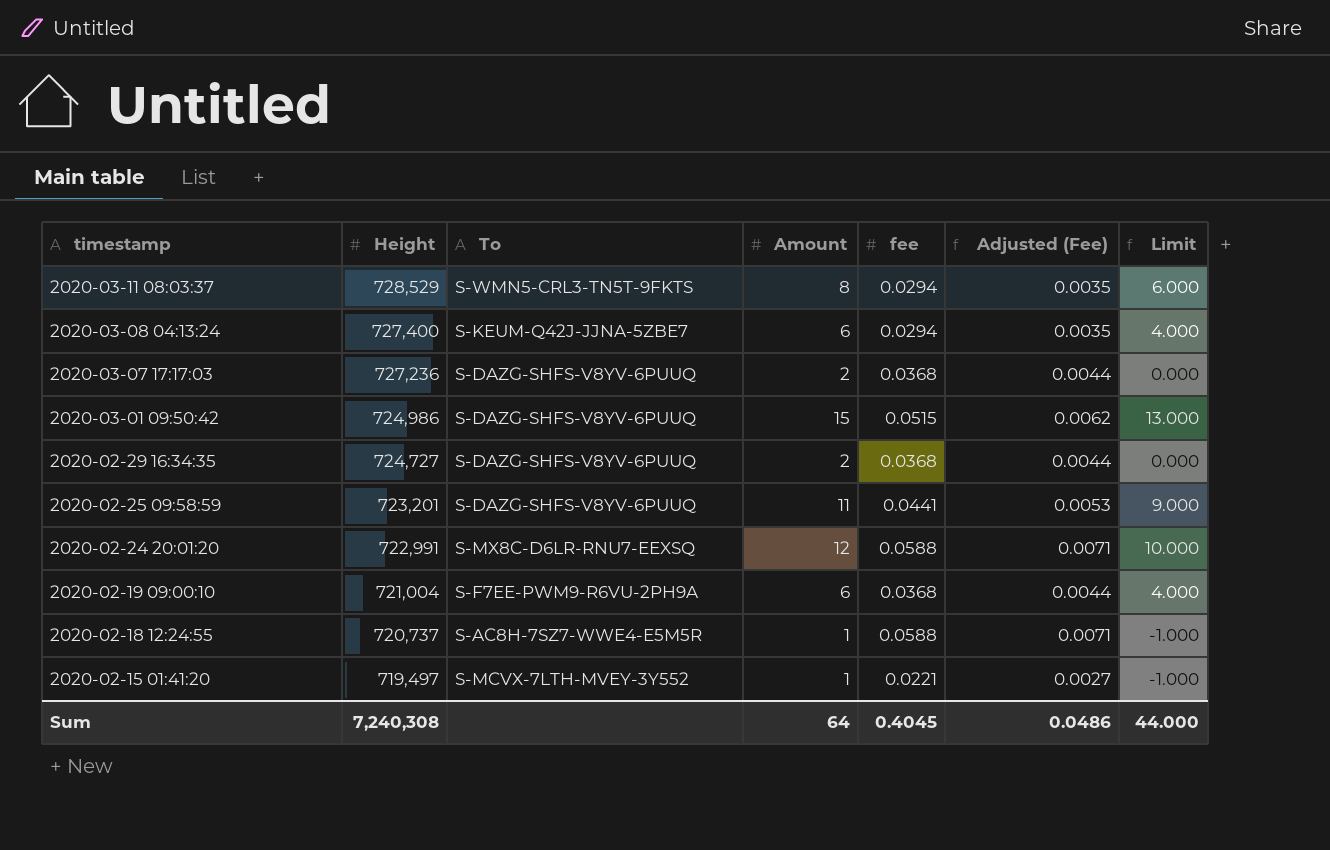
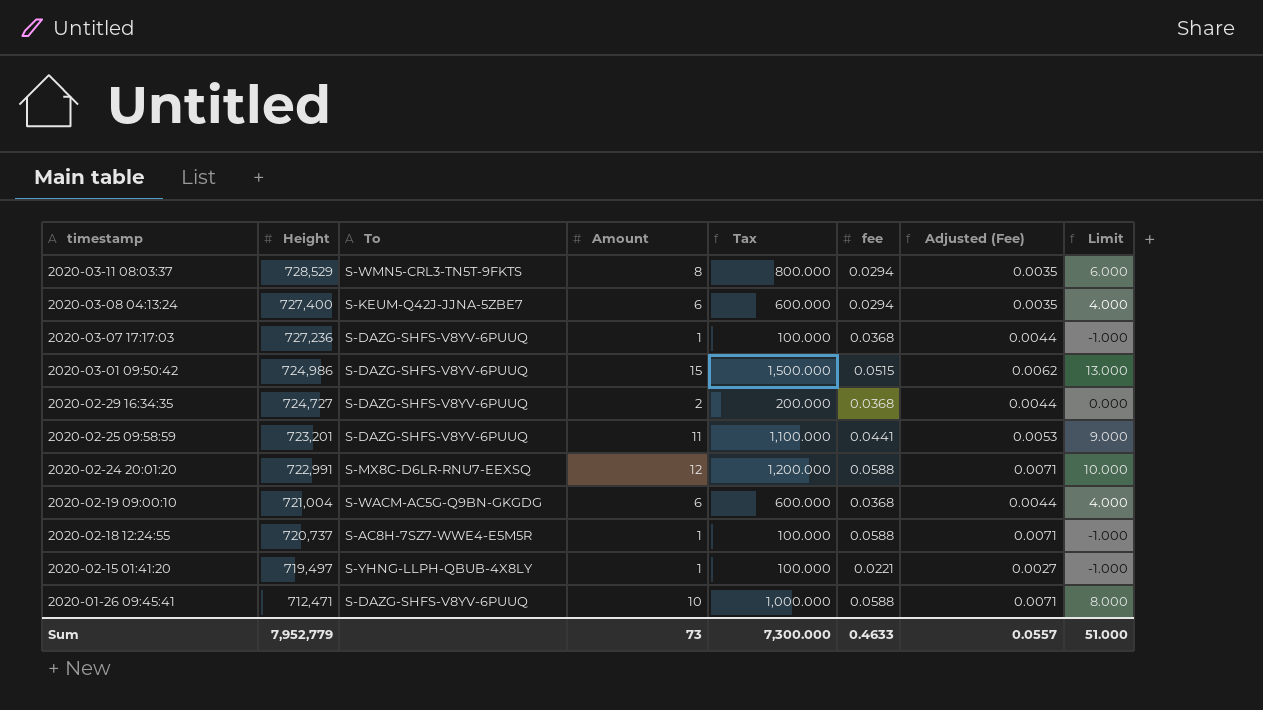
column Tax | formula: none -> [Amount] * 100
2020-03-07 17:17:03 | Amount: 2 -> 1
2020-03-07 17:17:03 | Limit: 0.000 -> -1.000
2020-02-19 09:00:10 | To: S-F7EE-PWM9-R6VU-2PH9A -> S-WACM-AC5G-Q9BN-GKGDG
2020-02-15 01:41:20 | To: S-MCVX-7LTH-MVEY-3Y552 -> S-YHNG-LLPH-QBUB-4X8LY
row 2020-01-26 09:45:41: none -> 712,471 | S-DAZG-SHFS-V8YV-6PUUQ | 10 | 1,000.000 | 0.0588 | 0.0071 | 8.000
Sum | Height: 7,240,308 -> 7,952,779
Sum | Amount: 64 -> 73
Sum | fee: 0.4045 -> 0.4633
Sum | Adjusted (Fee): 0.0486 -> 0.0557
Sum | Limit: 44.000 -> 51.000

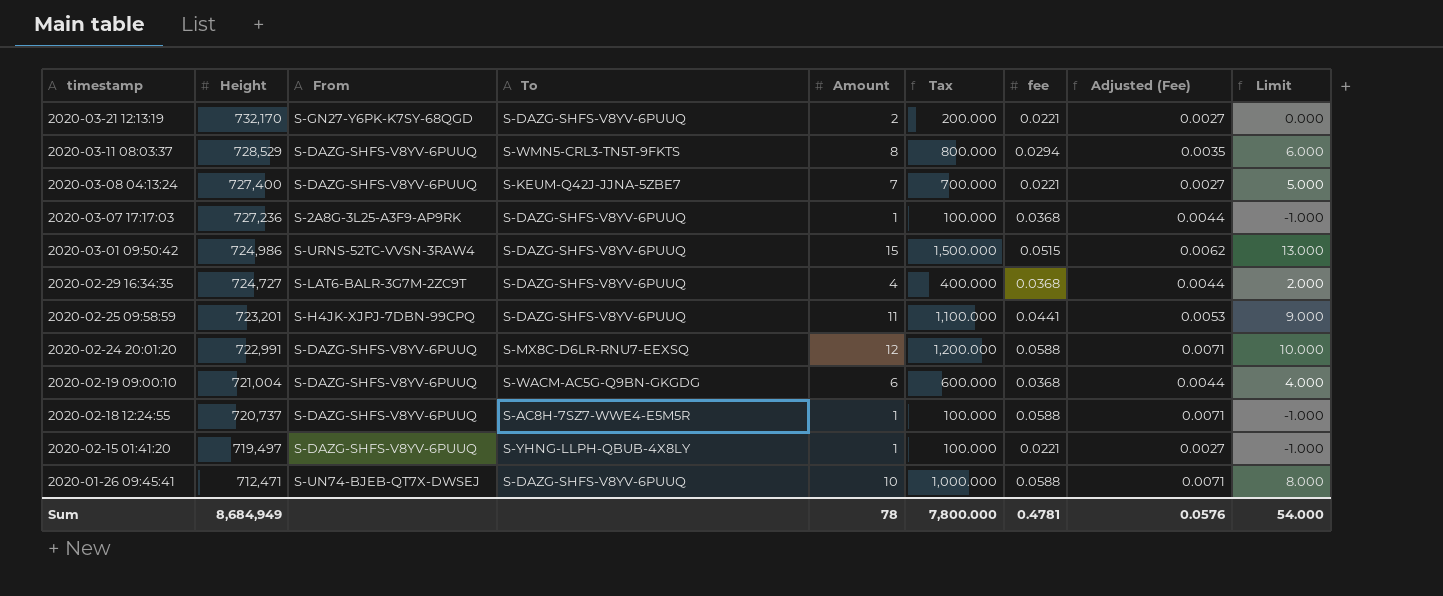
column From | position: none -> 3
row 2020-03-21 12:13:19: none -> 732,170 | S-GN27-Y6PK-K7SY-68QGD | S-DAZG-SHFS-V8YV-6PUUQ | 2 | 200.000 | 0.0221 | 0.0027 | 0.000
2020-03-08 04:13:24 | Amount: 6 -> 7
2020-03-08 04:13:24 | Tax: 600.000 -> 700.000
2020-03-08 04:13:24 | fee: 0.0294 -> 0.0221
2020-03-08 04:13:24 | Adjusted (Fee): 0.0035 -> 0.0027
2020-03-08 04:13:24 | Limit: 4.000 -> 5.000
2020-02-29 16:34:35 | Amount: 2 -> 4
2020-02-29 16:34:35 | Tax: 200.000 -> 400.000
2020-02-29 16:34:35 | Limit: 0.000 -> 2.000
Sum | Height: 7,952,779 -> 8,684,949
Sum | Amount: 73 -> 78
Sum | Tax: 7,300.000 -> 7,800.000
Sum | fee: 0.4633 -> 0.4781
Sum | Adjusted (Fee): 0.0557 -> 0.0576
Sum | Limit: 51.000 -> 54.000

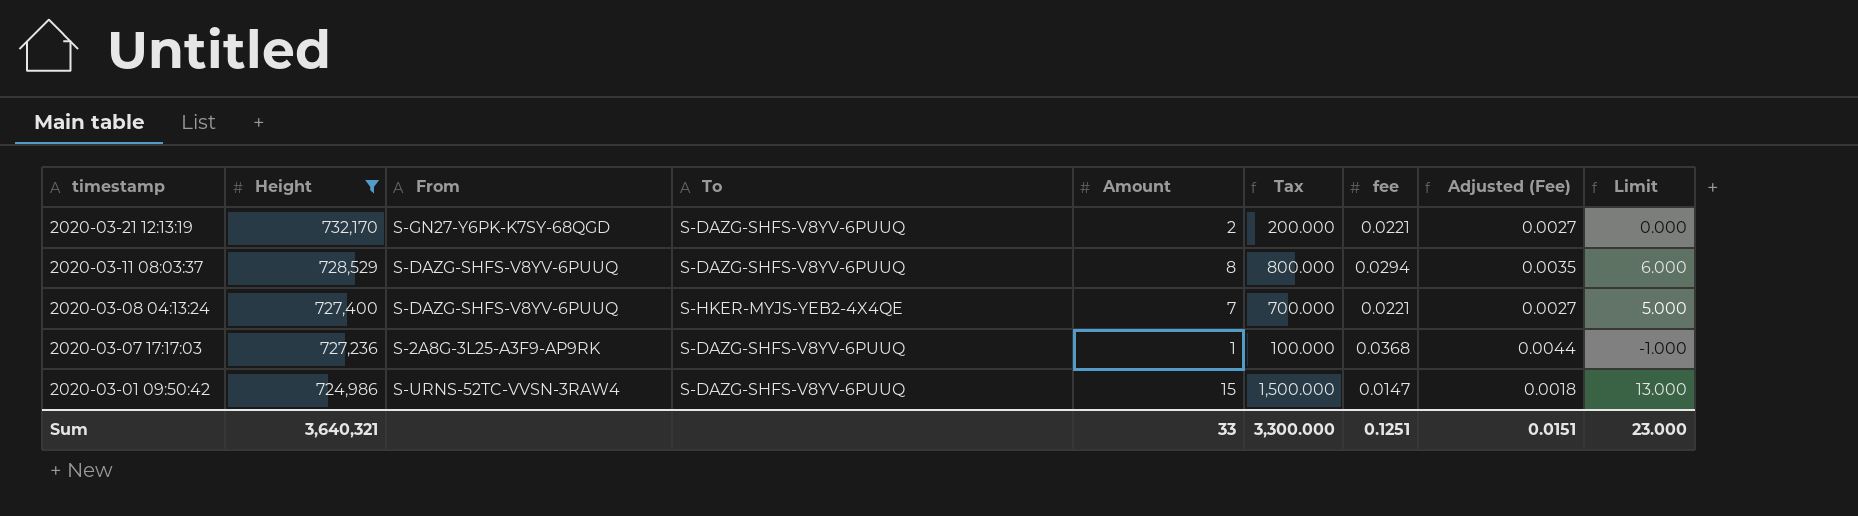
filter: none -> Height >= 724,986
2020-03-11 08:03:37 | To: S-WMN5-CRL3-TN5T-9FKTS -> S-DAZG-SHFS-V8YV-6PUUQ
2020-03-08 04:13:24 | To: S-KEUM-Q42J-JJNA-5ZBE7 -> S-HKER-MYJS-YEB2-4X4QE
2020-03-01 09:50:42 | fee: 0.0515 -> 0.0147
2020-03-01 09:50:42 | Adjusted (Fee): 0.0062 -> 0.0018
Sum | Height: 8,684,949 -> 3,640,321
Sum | Amount: 78 -> 33
Sum | Tax: 7,800.000 -> 3,300.000
Sum | fee: 0.4781 -> 0.1251
Sum | Adjusted (Fee): 0.0576 -> 0.0151
Sum | Limit: 54.000 -> 23.000

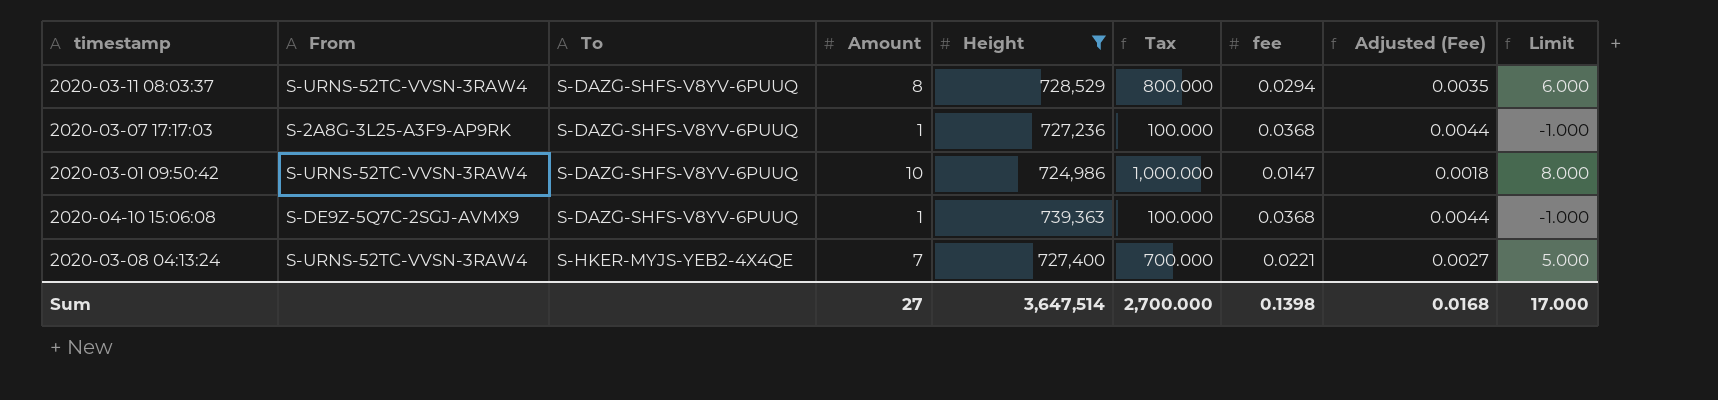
row order: timestamp descending -> To ascending
column Height | position: 2 -> 5
row 2020-03-21 12:13:19: 732,170 | S-GN27-Y6PK-K7SY-68QGD | S-DAZG-SHFS-V8YV-6PUUQ | 2 | 200.000 | 0.0221 | 0.0027 | 0.000 -> none
2020-03-11 08:03:37 | From: S-DAZG-SHFS-V8YV-6PUUQ -> S-URNS-52TC-VVSN-3RAW4
2020-03-01 09:50:42 | Amount: 15 -> 10
2020-03-01 09:50:42 | Tax: 1,500.000 -> 1,000.000
2020-03-01 09:50:42 | Limit: 13.000 -> 8.000
row 2020-04-10 15:06:08: none -> S-DE9Z-5Q7C-2SGJ-AVMX9 | S-DAZG-SHFS-V8YV-6PUUQ | 1 | 739,363 | 100.000 | 0.0368 | 0.0044 | -1.000
2020-03-08 04:13:24 | From: S-DAZG-SHFS-V8YV-6PUUQ -> S-URNS-52TC-VVSN-3RAW4
Sum | Amount: 33 -> 27
Sum | Height: 3,640,321 -> 3,647,514
Sum | Tax: 3,300.000 -> 2,700.000
Sum | fee: 0.1251 -> 0.1398
Sum | Adjusted (Fee): 0.0151 -> 0.0168
Sum | Limit: 23.000 -> 17.000

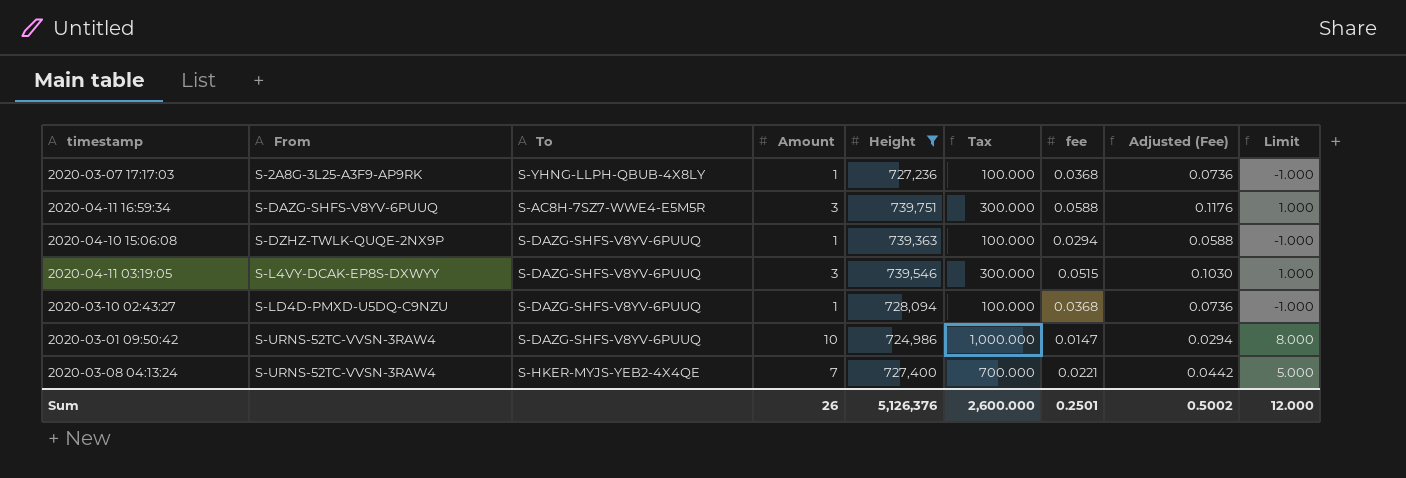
row order: To ascending -> From ascending
column Adjusted (Fee) | formula: [fee] * 0.12 -> [fee] * 2
row 2020-03-11 08:03:37: S-URNS-52TC-VVSN-3RAW4 | S-DAZG-SHFS-V8YV-6PUUQ | 8 | 728,529 | 800.000 | 0.0294 | 0.0035 | 6.000 -> none
2020-03-07 17:17:03 | To: S-DAZG-SHFS-V8YV-6PUUQ -> S-YHNG-LLPH-QBUB-4X8LY
row 2020-04-11 16:59:34: none -> S-DAZG-SHFS-V8YV-6PUUQ | S-AC8H-7SZ7-WWE4-E5M5R | 3 | 739,751 | 300.000 | 0.0588 | 0.1176 | 1.000
2020-04-10 15:06:08 | From: S-DE9Z-5Q7C-2SGJ-AVMX9 -> S-DZHZ-TWLK-QUQE-2NX9P
2020-04-10 15:06:08 | fee: 0.0368 -> 0.0294
row 2020-04-11 03:19:05: none -> S-L4VY-DCAK-EP8S-DXWYY | S-DAZG-SHFS-V8YV-6PUUQ | 3 | 739,546 | 300.000 | 0.0515 | 0.1030 | 1.000
row 2020-03-10 02:43:27: none -> S-LD4D-PMXD-U5DQ-C9NZU | S-DAZG-SHFS-V8YV-6PUUQ | 1 | 728,094 | 100.000 | 0.0368 | 0.0736 | -1.000
Sum | Amount: 27 -> 26
Sum | Height: 3,647,514 -> 5,126,376
Sum | Tax: 2,700.000 -> 2,600.000
Sum | fee: 0.1398 -> 0.2501
Sum | Adjusted (Fee): 0.0168 -> 0.5002
Sum | Limit: 17.000 -> 12.000

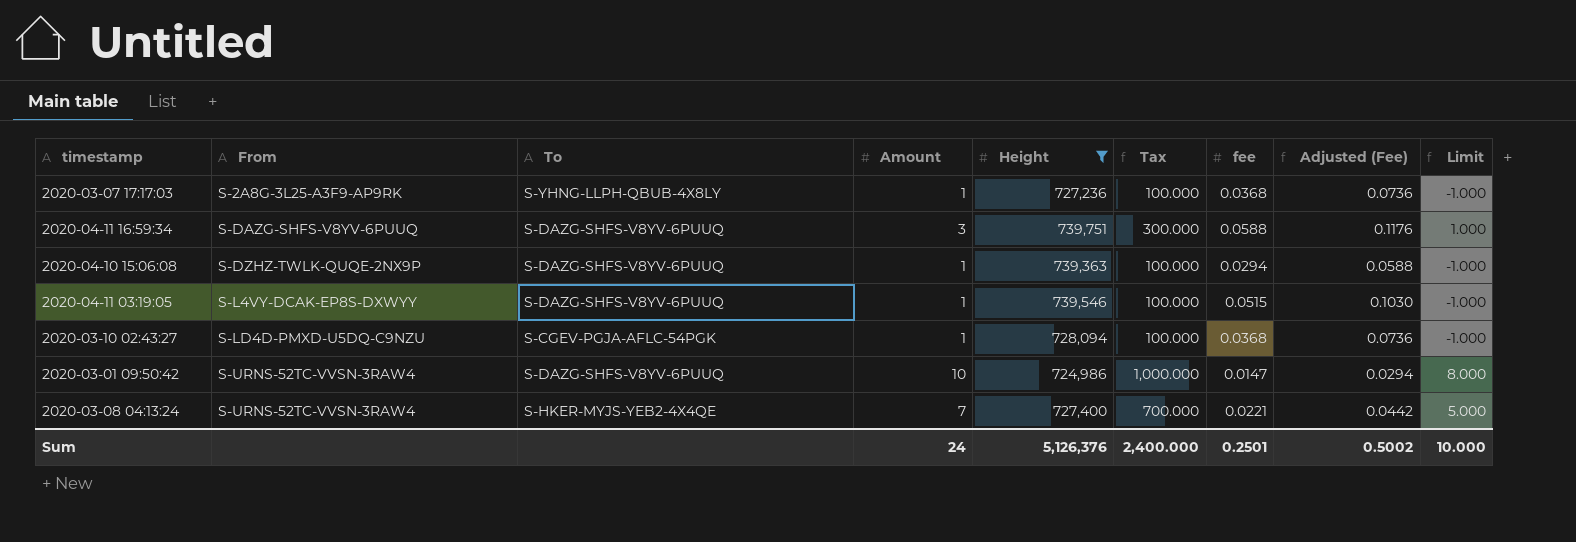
2020-04-11 16:59:34 | To: S-AC8H-7SZ7-WWE4-E5M5R -> S-DAZG-SHFS-V8YV-6PUUQ
2020-04-11 03:19:05 | Amount: 3 -> 1
2020-04-11 03:19:05 | Tax: 300.000 -> 100.000
2020-04-11 03:19:05 | Limit: 1.000 -> -1.000
2020-03-10 02:43:27 | To: S-DAZG-SHFS-V8YV-6PUUQ -> S-CGEV-PGJA-AFLC-54PGK
Sum | Amount: 26 -> 24
Sum | Tax: 2,600.000 -> 2,400.000
Sum | Limit: 12.000 -> 10.000

